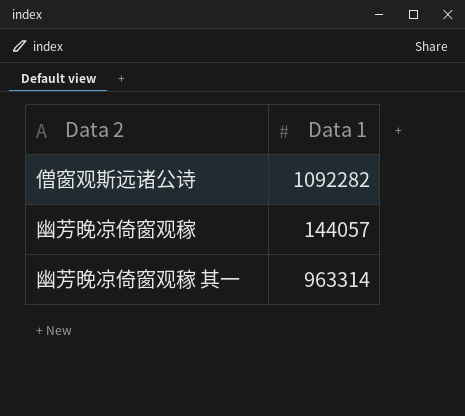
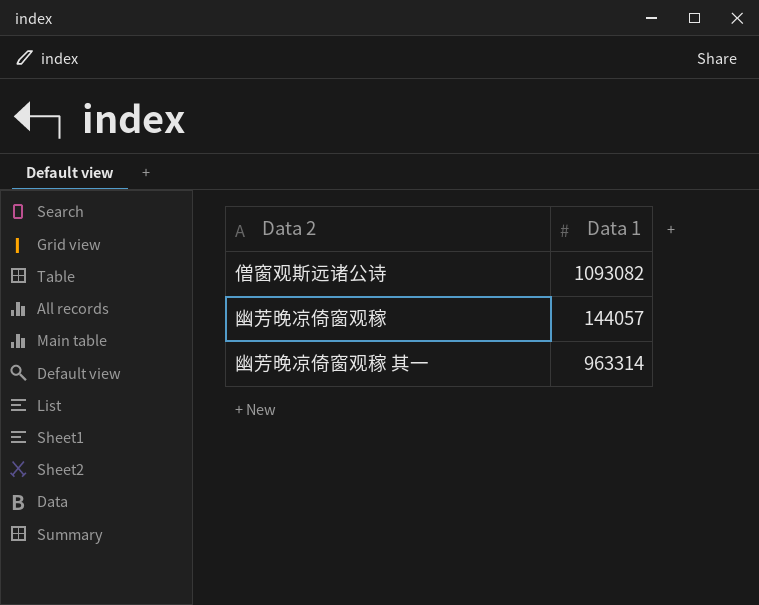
僧窗观斯远诸公诗 | Data 1: 1092282 -> 1093082

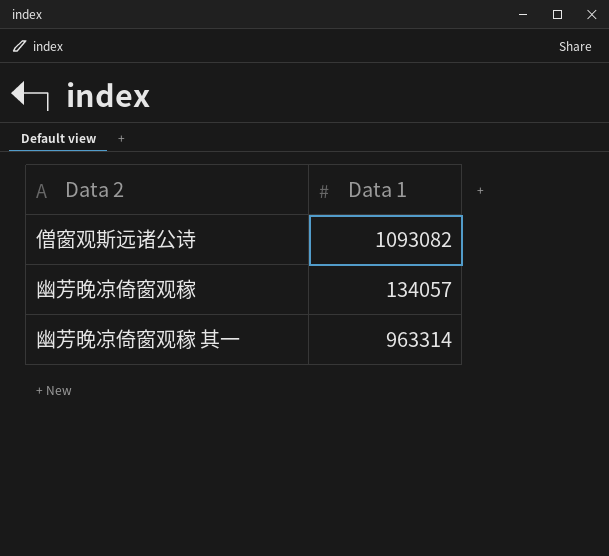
幽芳晚凉倚窗观稼 | Data 1: 144057 -> 134057

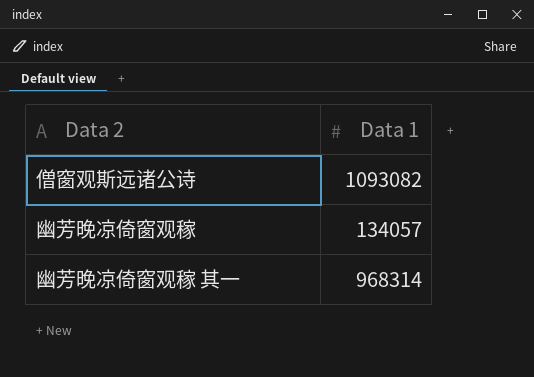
幽芳晚凉倚窗观稼 其一 | Data 1: 963314 -> 968314

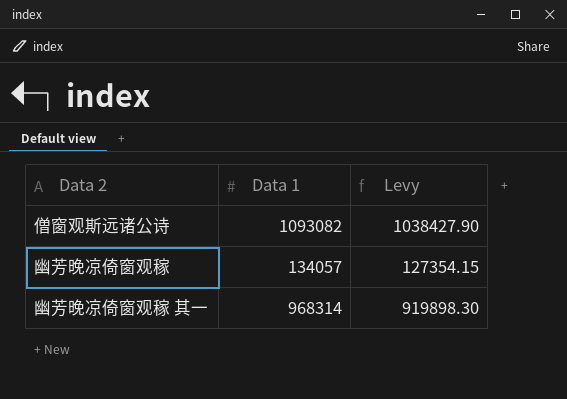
column Levy | formula: none -> [Data 1] * 0.95

